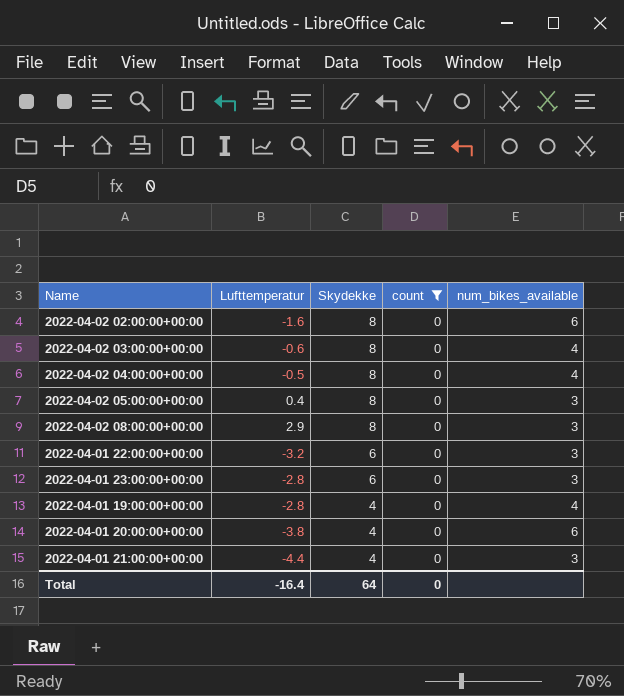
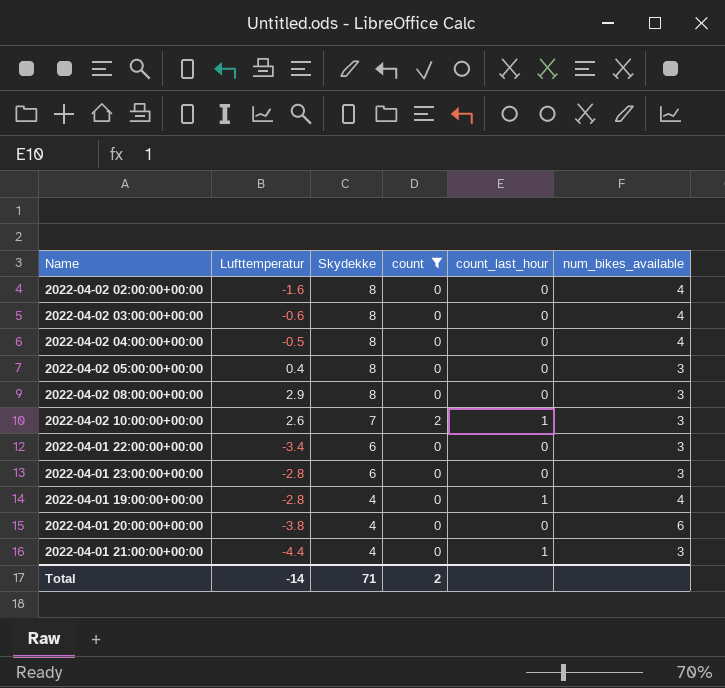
column count_last_hour | position: none -> 5
2022-04-02 02:00:00+00:00 | num_bikes_available: 6 -> 4
row 2022-04-02 10:00:00+00:00: none -> 2.6 | 7 | 2 | 1 | 3
2022-04-01 22:00:00+00:00 | Lufttemperatur: -3.2 -> -3.4
Total | Lufttemperatur: -16.4 -> -14
Total | Skydekke: 64 -> 71
Total | count: 0 -> 2

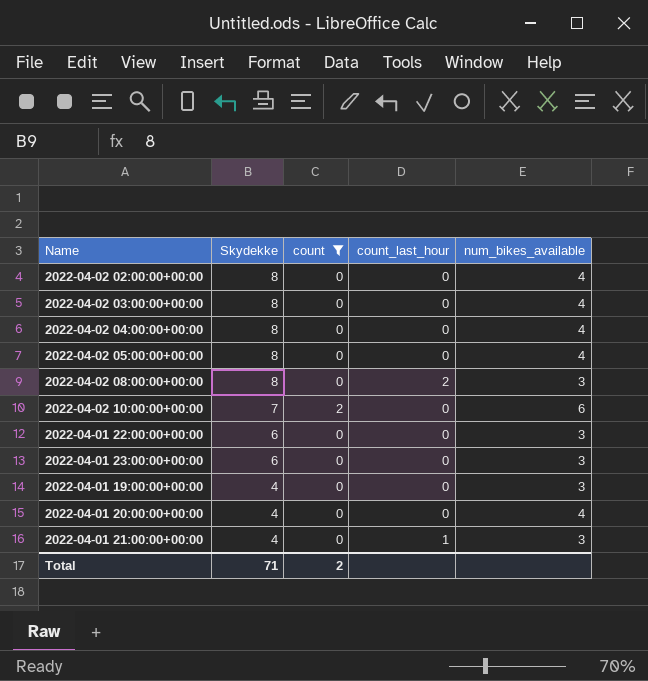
column Lufttemperatur | position: 2 -> none
2022-04-02 05:00:00+00:00 | num_bikes_available: 3 -> 4
2022-04-02 08:00:00+00:00 | count_last_hour: 0 -> 2
2022-04-02 10:00:00+00:00 | count_last_hour: 1 -> 0
2022-04-02 10:00:00+00:00 | num_bikes_available: 3 -> 6
2022-04-01 19:00:00+00:00 | count_last_hour: 1 -> 0
2022-04-01 19:00:00+00:00 | num_bikes_available: 4 -> 3
2022-04-01 20:00:00+00:00 | num_bikes_available: 6 -> 4

